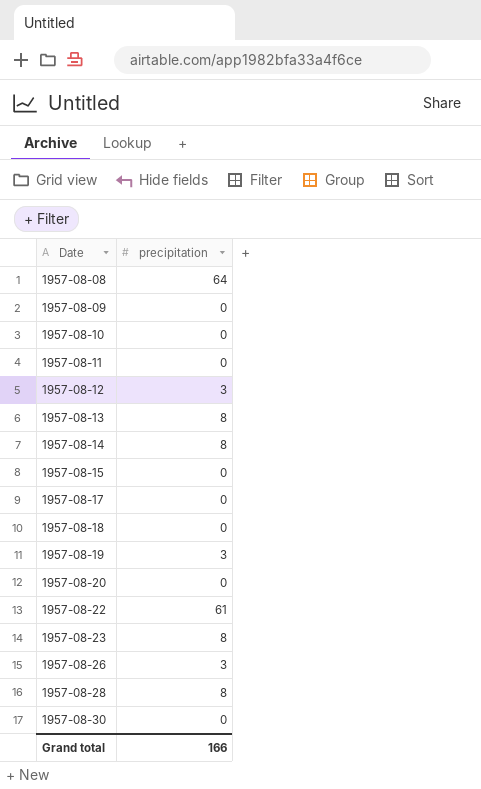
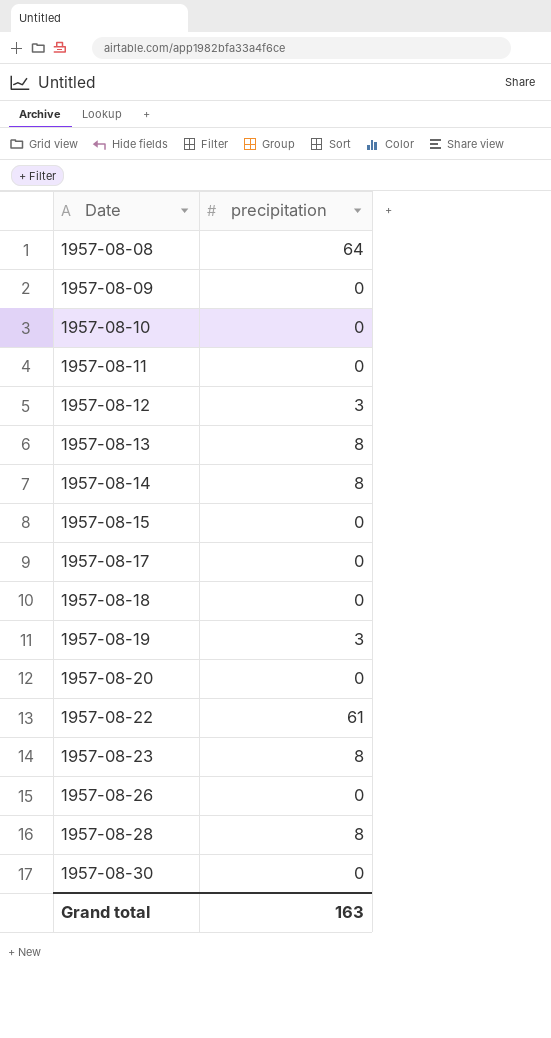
1957-08-26 | precipitation: 3 -> 0
Grand total | precipitation: 166 -> 163

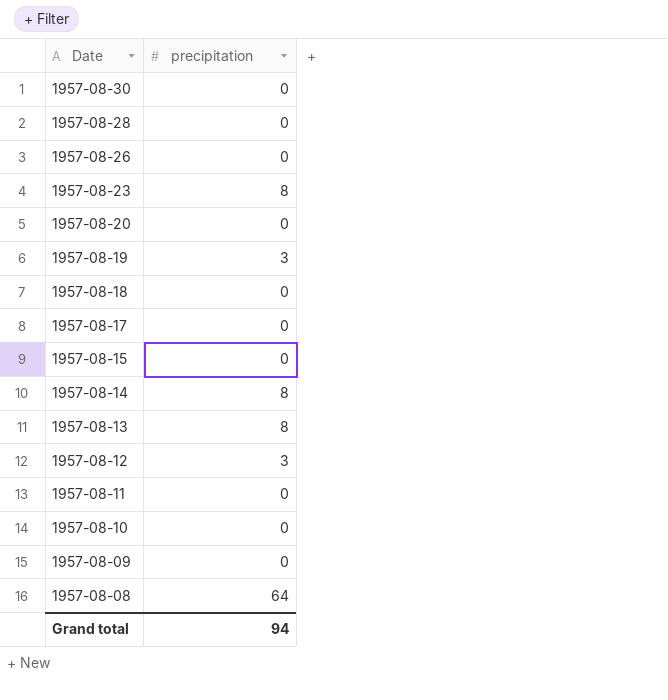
row order: Date ascending -> Date descending
row 1957-08-22: 61 -> none
1957-08-28 | precipitation: 8 -> 0
Grand total | precipitation: 163 -> 94

